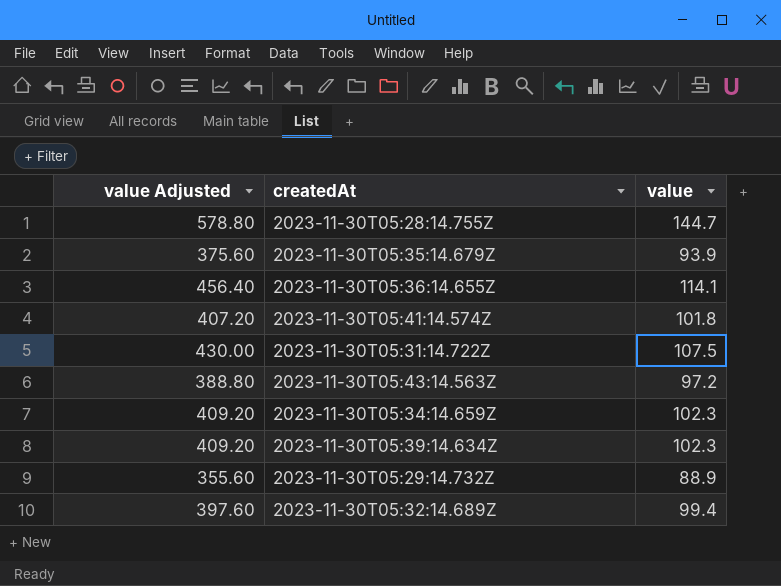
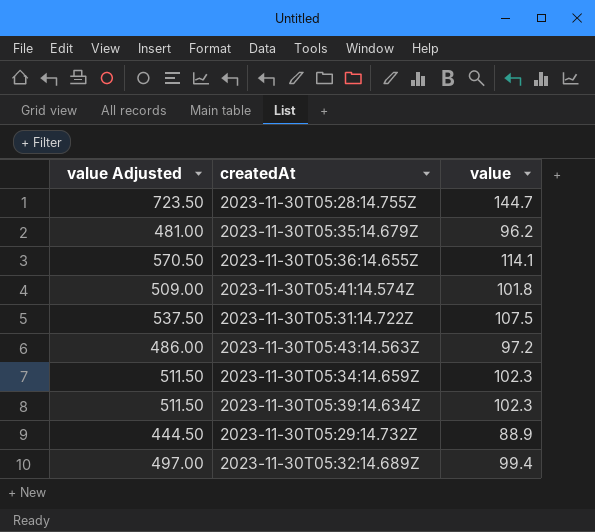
column value Adjusted | formula: [value] * 4 -> [value] * 5
2023-11-30T05:35:14.679Z | value: 93.9 -> 96.2

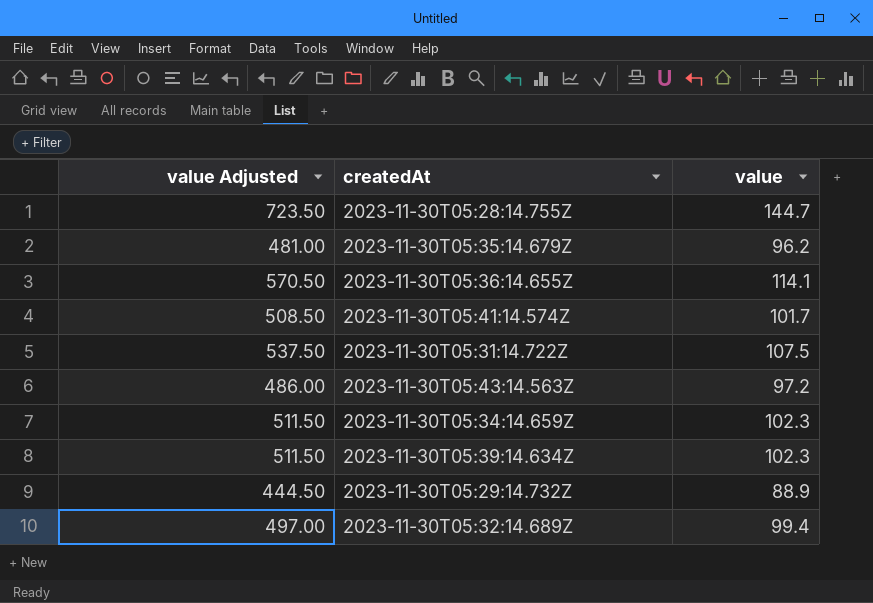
2023-11-30T05:41:14.574Z | value Adjusted: 509.00 -> 508.50
2023-11-30T05:41:14.574Z | value: 101.8 -> 101.7

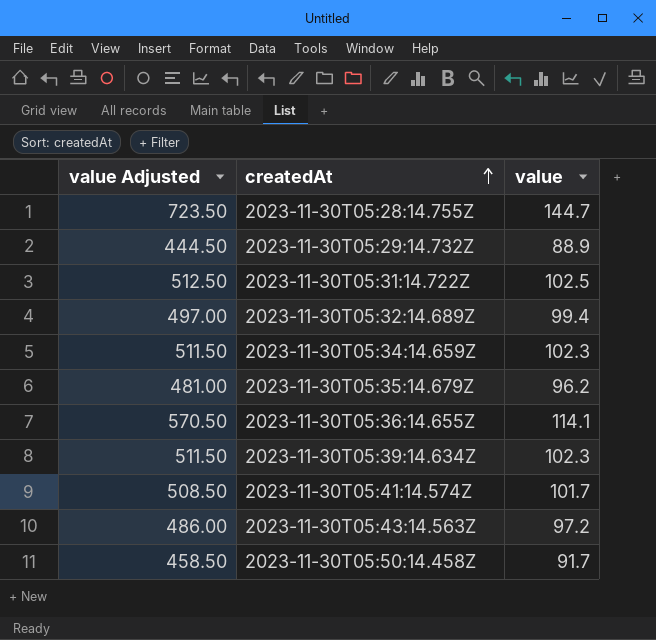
row order: none -> createdAt ascending
2023-11-30T05:31:14.722Z | value Adjusted: 537.50 -> 512.50
2023-11-30T05:31:14.722Z | value: 107.5 -> 102.5
row 2023-11-30T05:50:14.458Z: none -> 458.50 | 91.7

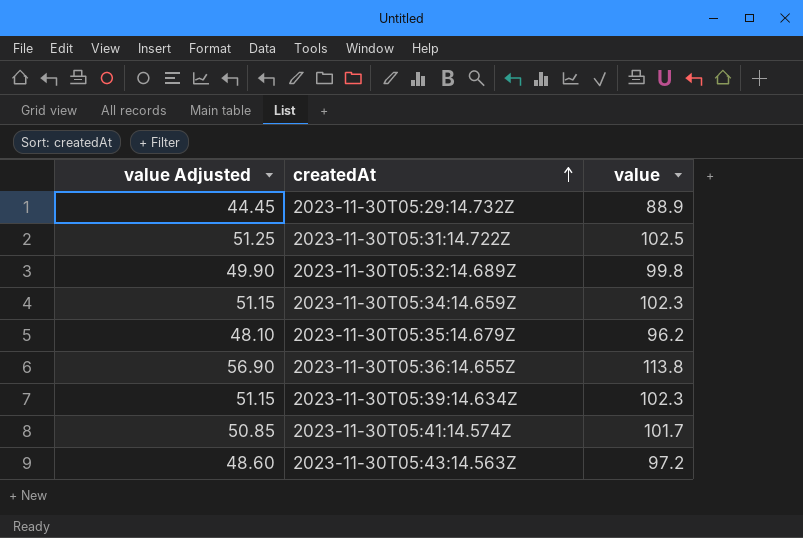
column value Adjusted | formula: [value] * 5 -> [value] * 0.5
row 2023-11-30T05:28:14.755Z: 723.50 | 144.7 -> none
row 2023-11-30T05:50:14.458Z: 458.50 | 91.7 -> none
2023-11-30T05:32:14.689Z | value: 99.4 -> 99.8
2023-11-30T05:36:14.655Z | value: 114.1 -> 113.8

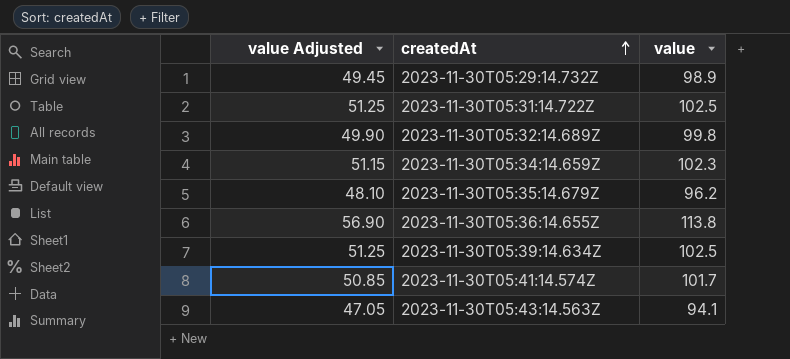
2023-11-30T05:29:14.732Z | value Adjusted: 44.45 -> 49.45
2023-11-30T05:29:14.732Z | value: 88.9 -> 98.9
2023-11-30T05:39:14.634Z | value Adjusted: 51.15 -> 51.25
2023-11-30T05:39:14.634Z | value: 102.3 -> 102.5
2023-11-30T05:43:14.563Z | value Adjusted: 48.60 -> 47.05
2023-11-30T05:43:14.563Z | value: 97.2 -> 94.1

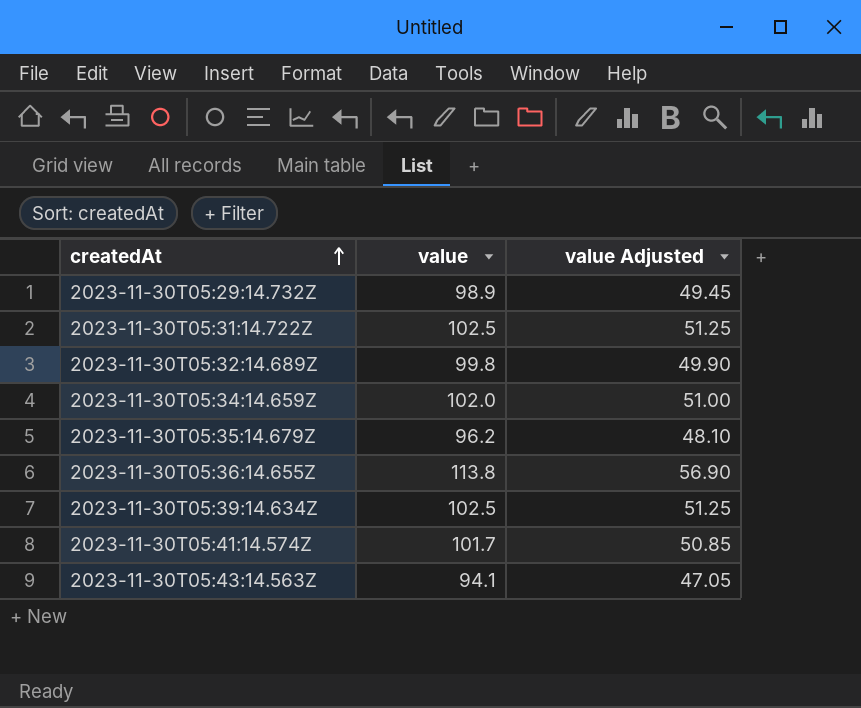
column value Adjusted | position: 1 -> 3
2023-11-30T05:34:14.659Z | value: 102.3 -> 102.0
2023-11-30T05:34:14.659Z | value Adjusted: 51.15 -> 51.00

